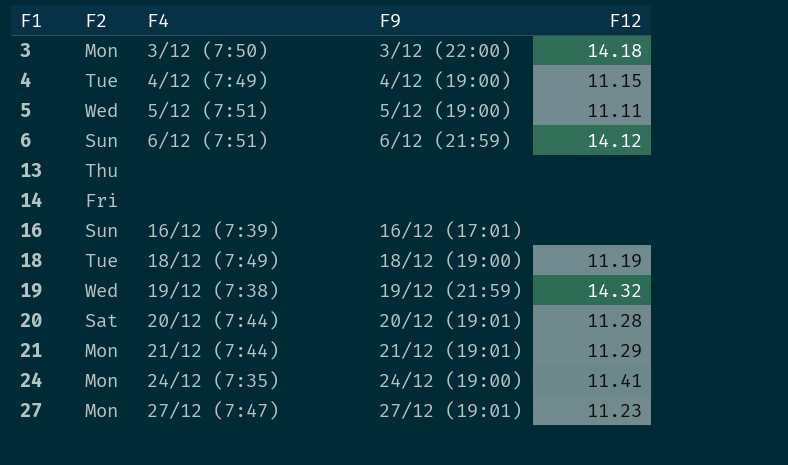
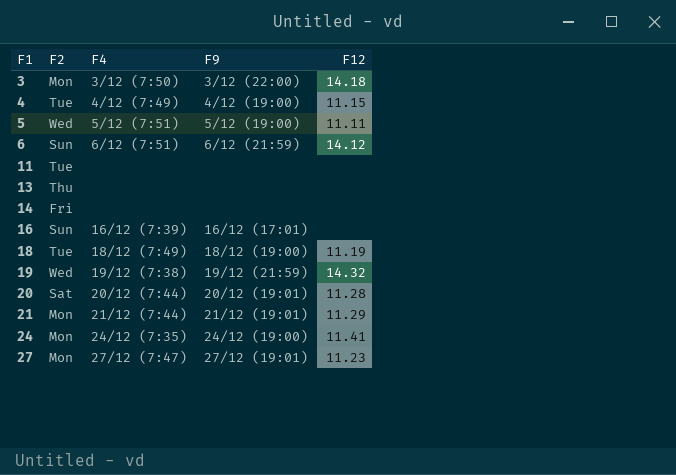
row 11: none -> Tue | none | none | none

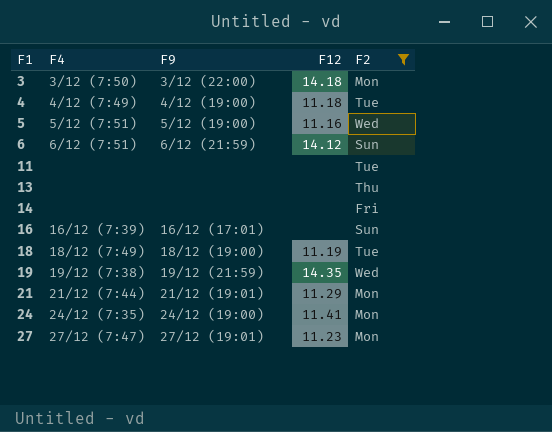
filter: none -> F2 != Sat
column F2 | position: 2 -> 5
4 | F12: 11.15 -> 11.18
5 | F12: 11.11 -> 11.16
19 | F12: 14.32 -> 14.35

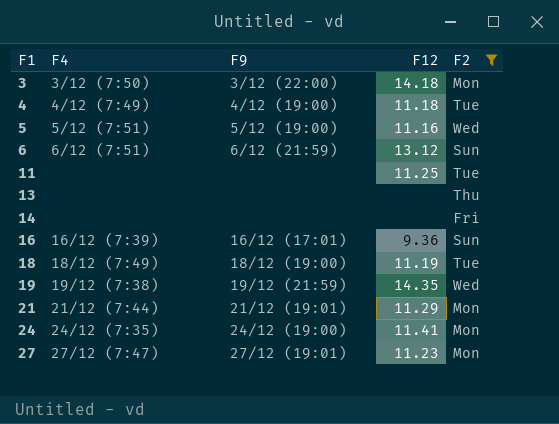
6 | F12: 14.12 -> 13.12
11 | F12: none -> 11.25
16 | F12: none -> 9.36

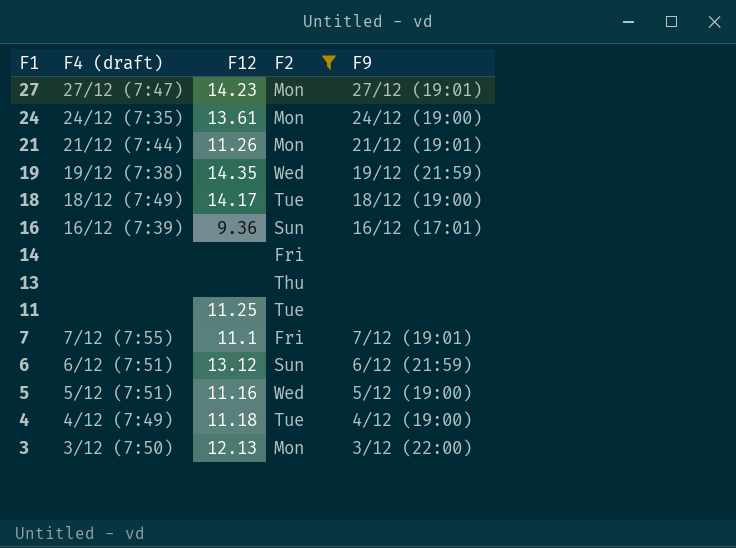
row order: F1 ascending -> F1 descending
column name: F4 -> F4 (draft)
column F9 | position: 3 -> 5
27 | F12: 11.23 -> 14.23
24 | F12: 11.41 -> 13.61
21 | F12: 11.29 -> 11.26
18 | F12: 11.19 -> 14.17
row 7: none -> 7/12 (7:55) | 11.1 | Fri | 7/12 (19:01)
3 | F12: 14.18 -> 12.13

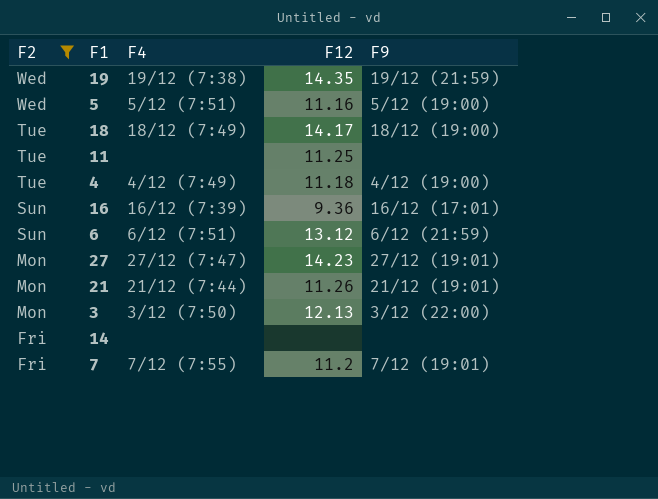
row order: F1 descending -> F2 descending
column F2 | position: 4 -> 1
column name: F4 (draft) -> F4
row 24: 24/12 (7:35) | 13.61 | Mon | 24/12 (19:00) -> none
row 13: none | none | Thu | none -> none
7 | F12: 11.1 -> 11.2

